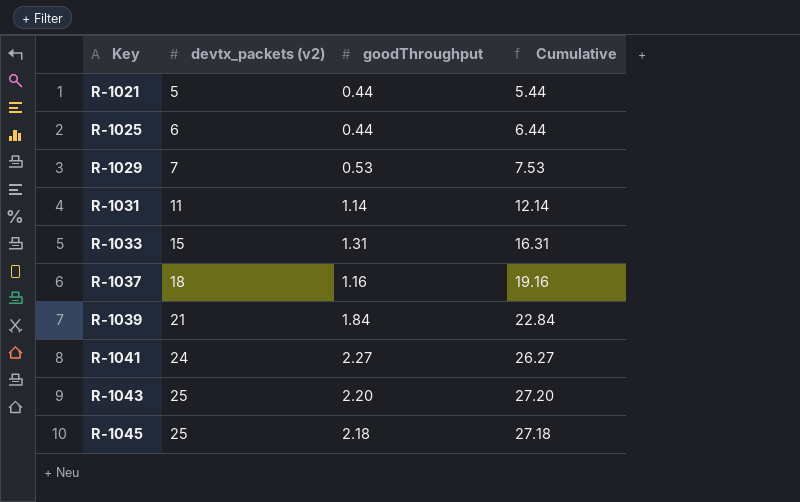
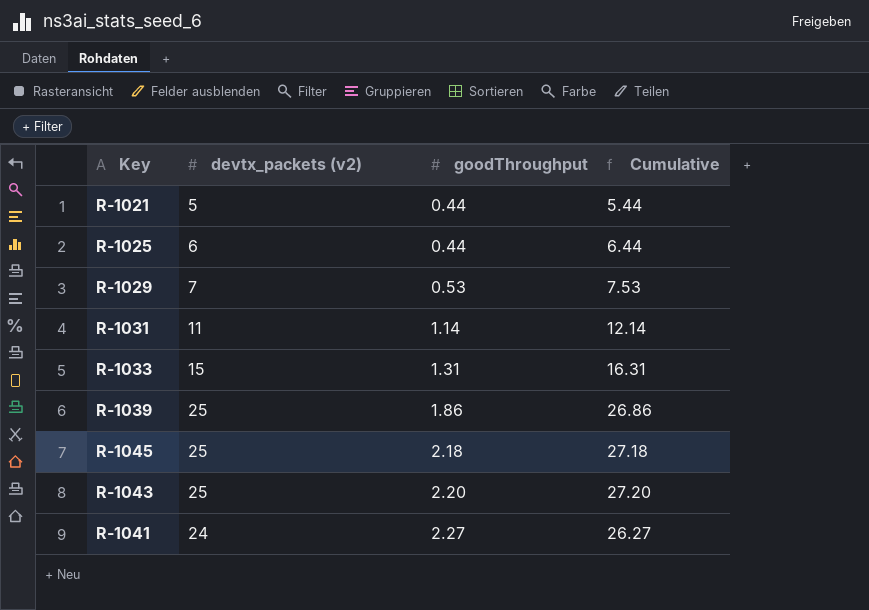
row order: Key ascending -> goodThroughput ascending
row R-1037: 18 | 1.16 | 19.16 -> none
R-1039 | devtx_packets (v2): 21 -> 25
R-1039 | goodThroughput: 1.84 -> 1.86
R-1039 | Cumulative: 22.84 -> 26.86

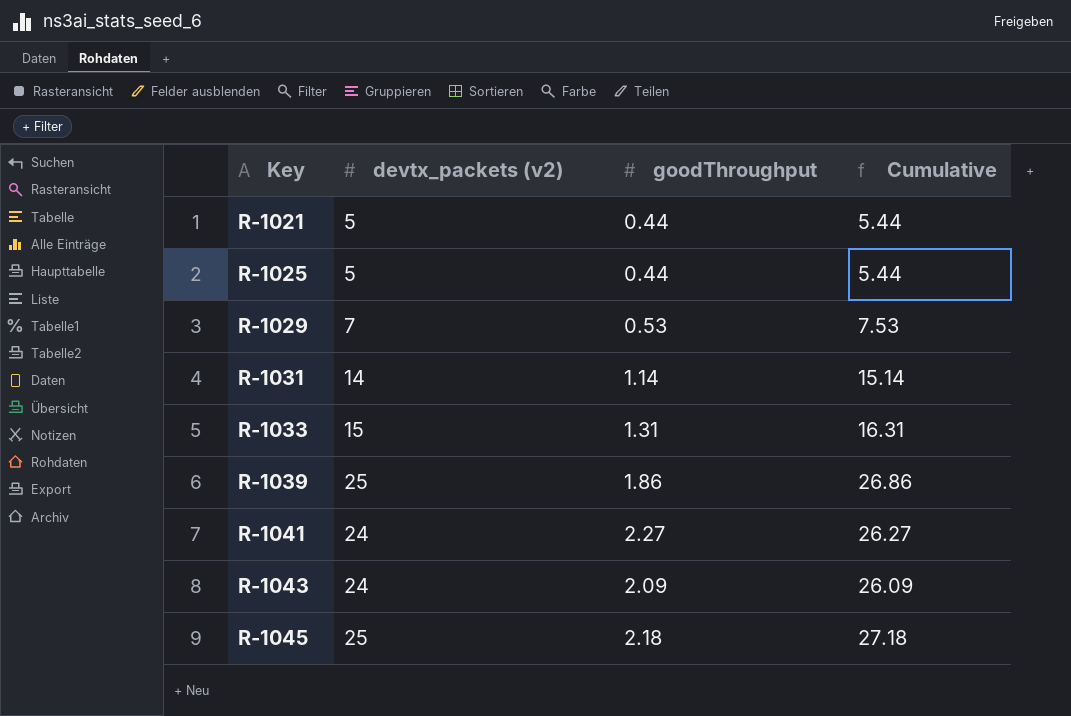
row order: goodThroughput ascending -> Key ascending
R-1025 | devtx_packets (v2): 6 -> 5
R-1025 | Cumulative: 6.44 -> 5.44
R-1031 | devtx_packets (v2): 11 -> 14
R-1031 | Cumulative: 12.14 -> 15.14
R-1043 | devtx_packets (v2): 25 -> 24
R-1043 | goodThroughput: 2.20 -> 2.09
R-1043 | Cumulative: 27.20 -> 26.09

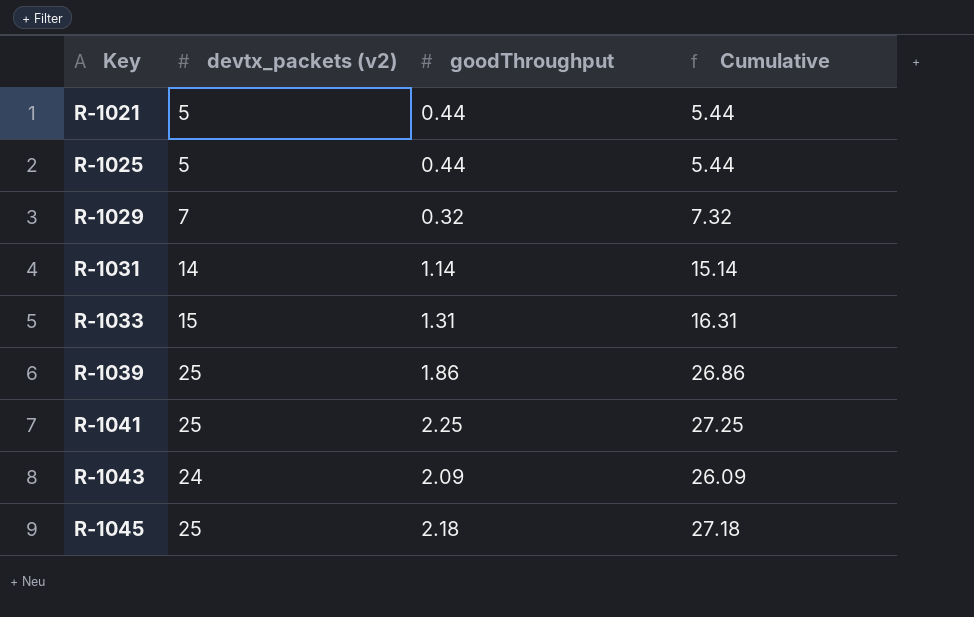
R-1029 | goodThroughput: 0.53 -> 0.32
R-1029 | Cumulative: 7.53 -> 7.32
R-1041 | devtx_packets (v2): 24 -> 25
R-1041 | goodThroughput: 2.27 -> 2.25
R-1041 | Cumulative: 26.27 -> 27.25

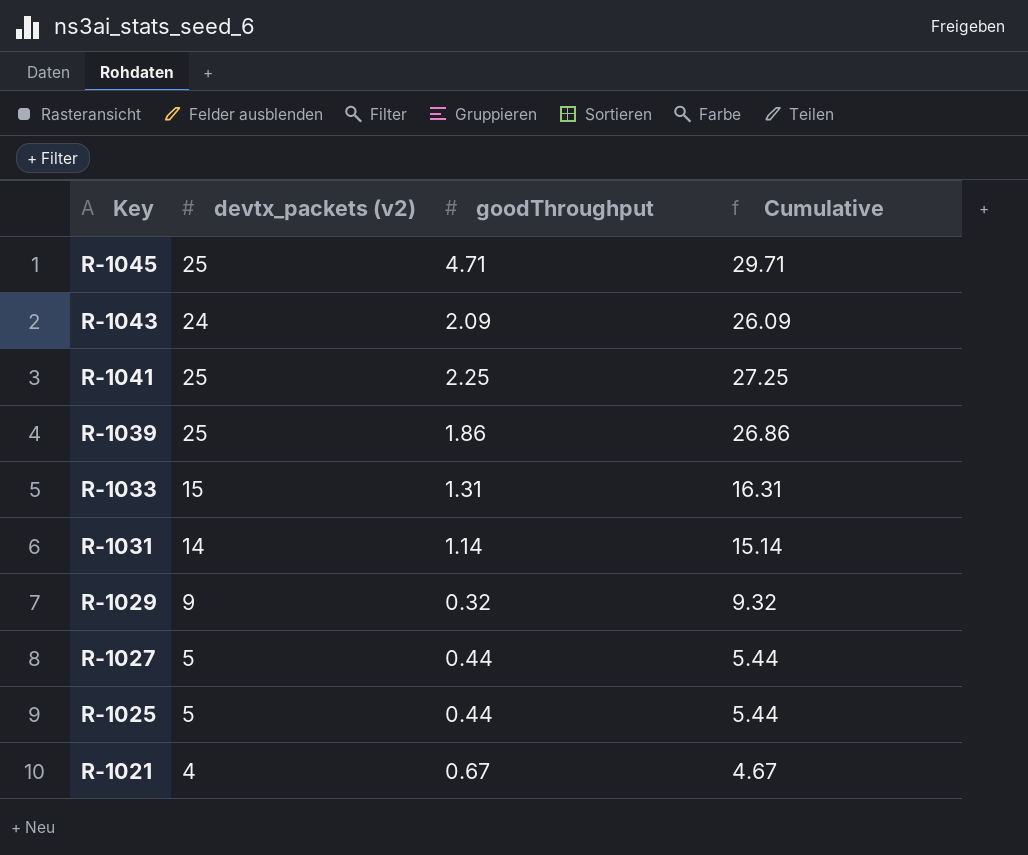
row order: Key ascending -> Key descending
R-1045 | goodThroughput: 2.18 -> 4.71
R-1045 | Cumulative: 27.18 -> 29.71
R-1029 | devtx_packets (v2): 7 -> 9
R-1029 | Cumulative: 7.32 -> 9.32
row R-1027: none -> 5 | 0.44 | 5.44
R-1021 | devtx_packets (v2): 5 -> 4
R-1021 | goodThroughput: 0.44 -> 0.67
R-1021 | Cumulative: 5.44 -> 4.67

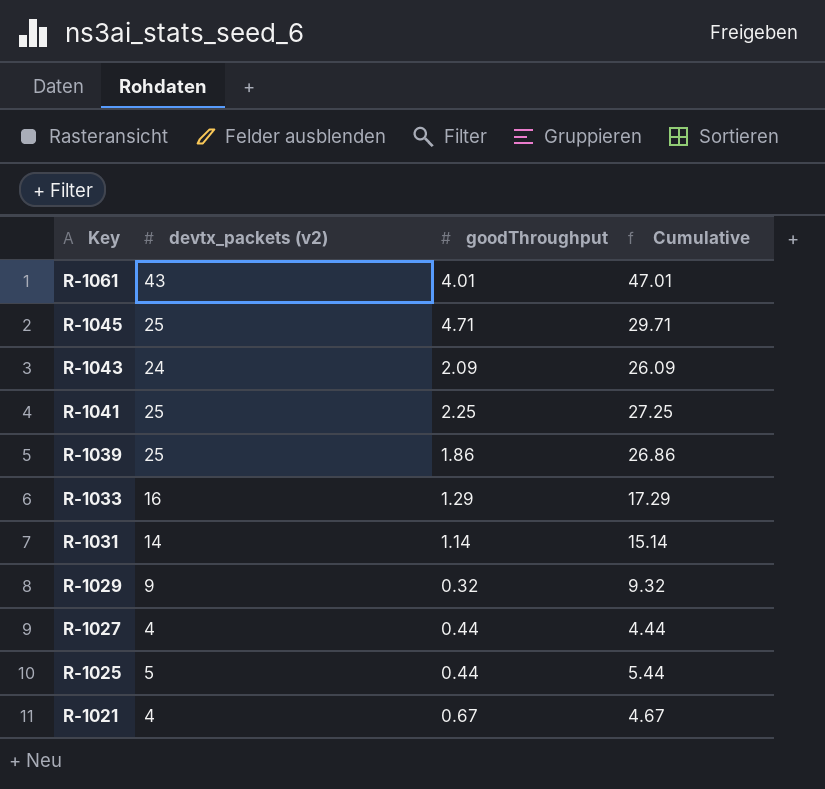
row R-1061: none -> 43 | 4.01 | 47.01
R-1033 | devtx_packets (v2): 15 -> 16
R-1033 | goodThroughput: 1.31 -> 1.29
R-1033 | Cumulative: 16.31 -> 17.29
R-1027 | devtx_packets (v2): 5 -> 4
R-1027 | Cumulative: 5.44 -> 4.44

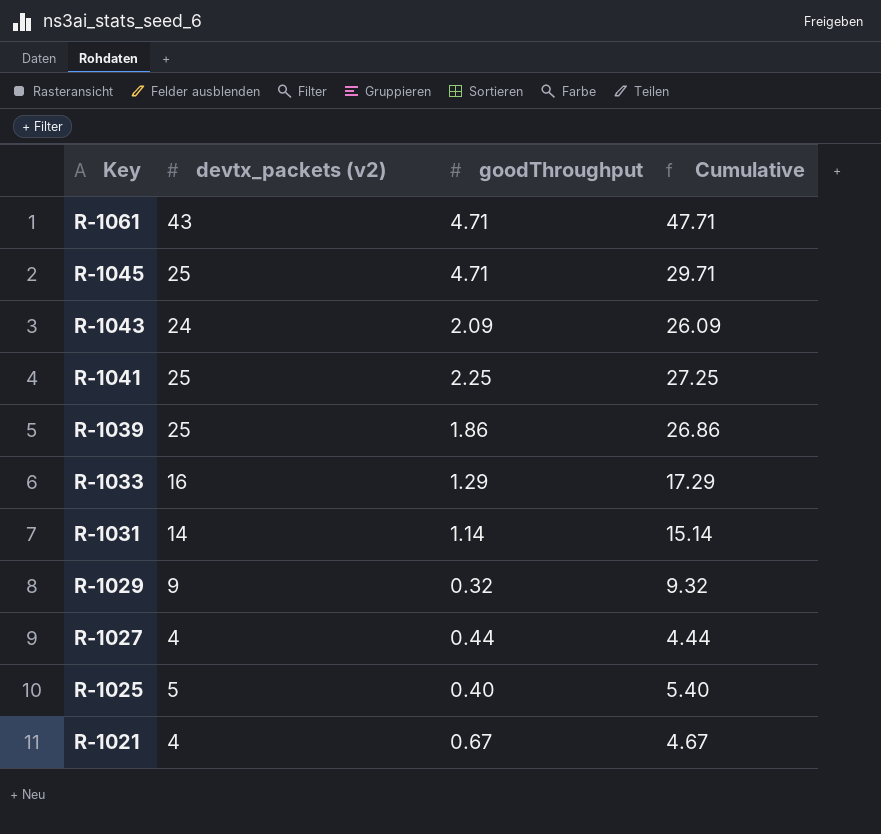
R-1061 | goodThroughput: 4.01 -> 4.71
R-1061 | Cumulative: 47.01 -> 47.71
R-1025 | goodThroughput: 0.44 -> 0.40
R-1025 | Cumulative: 5.44 -> 5.40

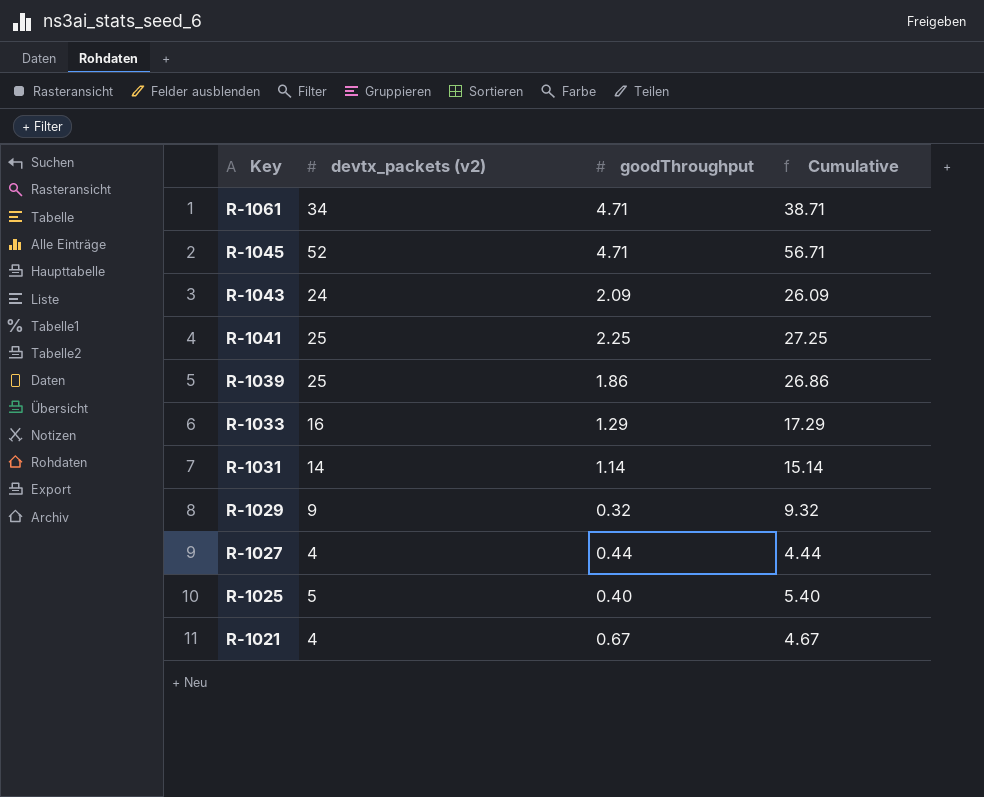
R-1061 | devtx_packets (v2): 43 -> 34
R-1061 | Cumulative: 47.71 -> 38.71
R-1045 | devtx_packets (v2): 25 -> 52
R-1045 | Cumulative: 29.71 -> 56.71

